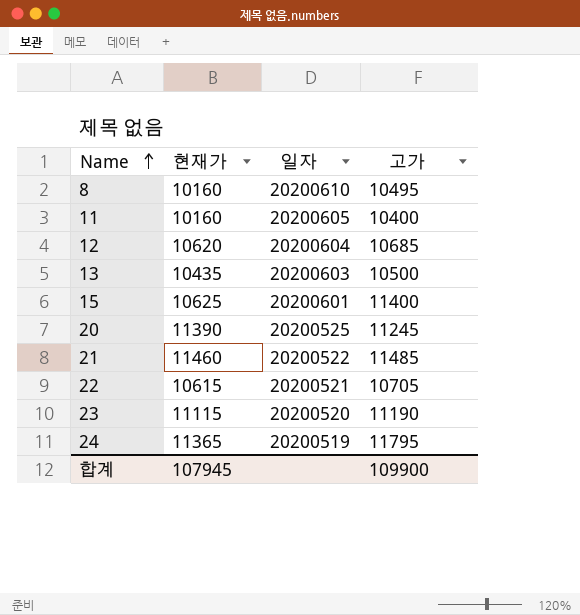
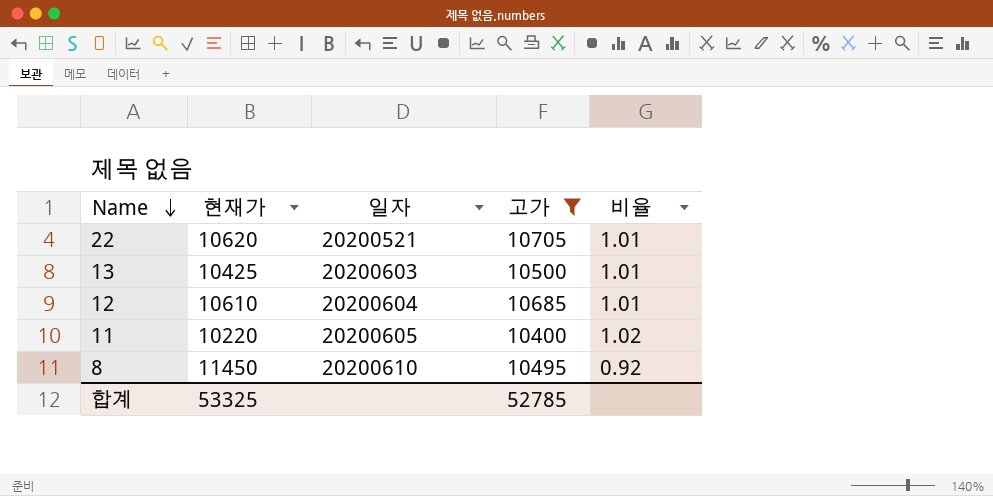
filter: none -> 고가 <= 10705
row order: Name ascending -> Name descending
column 비율 | formula: none -> [고가] / [현재가]
22 | 현재가: 10615 -> 10620
13 | 현재가: 10435 -> 10425
12 | 현재가: 10620 -> 10610
11 | 현재가: 10160 -> 10220
8 | 현재가: 10160 -> 11450
합계 | 현재가: 107945 -> 53325
합계 | 고가: 109900 -> 52785

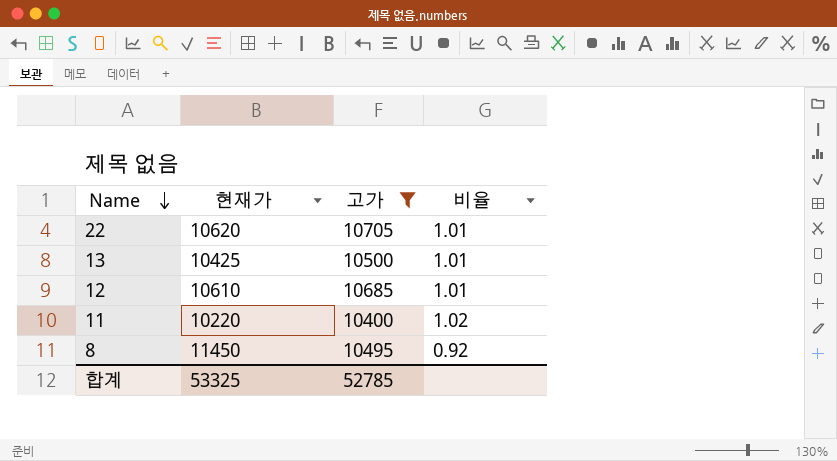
column 일자 | position: 3 -> none

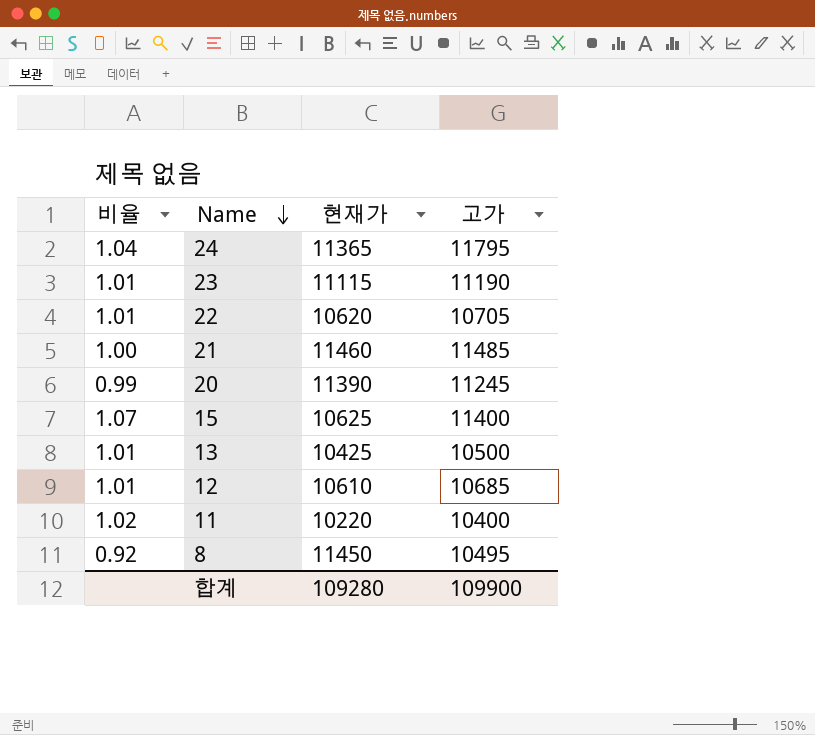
filter: 고가 <= 10705 -> none
column 비율 | position: 4 -> 1
합계 | 현재가: 53325 -> 109280
합계 | 고가: 52785 -> 109900

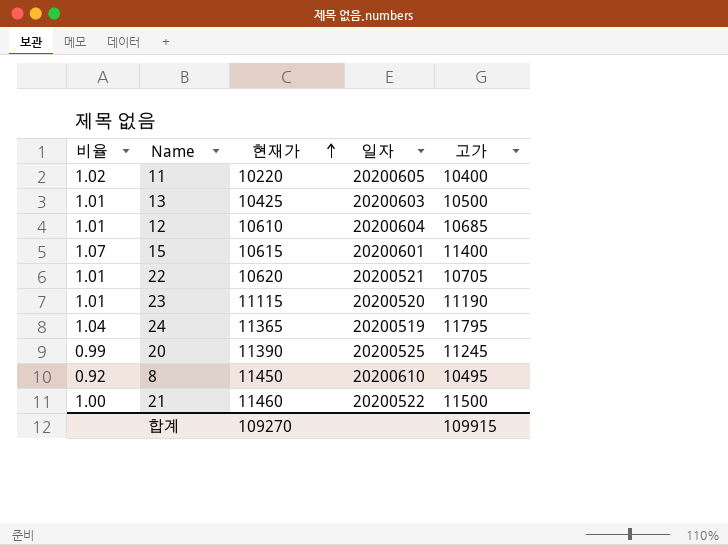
row order: Name descending -> 현재가 ascending
column 일자 | position: none -> 4
15 | 현재가: 10625 -> 10615
21 | 고가: 11485 -> 11500
합계 | 현재가: 109280 -> 109270
합계 | 고가: 109900 -> 109915

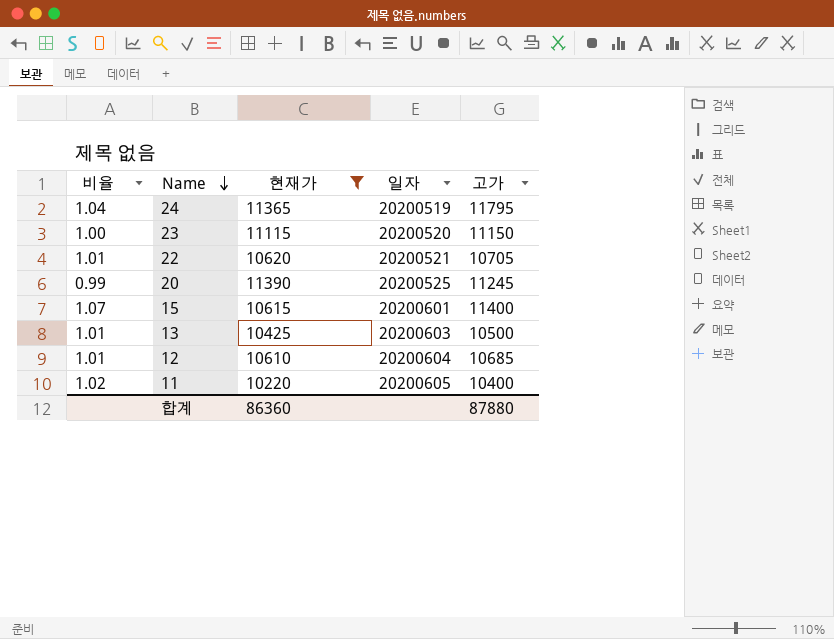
filter: none -> 현재가 <= 11390
row order: 현재가 ascending -> Name descending
23 | 비율: 1.01 -> 1.00
23 | 고가: 11190 -> 11150
합계 | 현재가: 109270 -> 86360
합계 | 고가: 109915 -> 87880

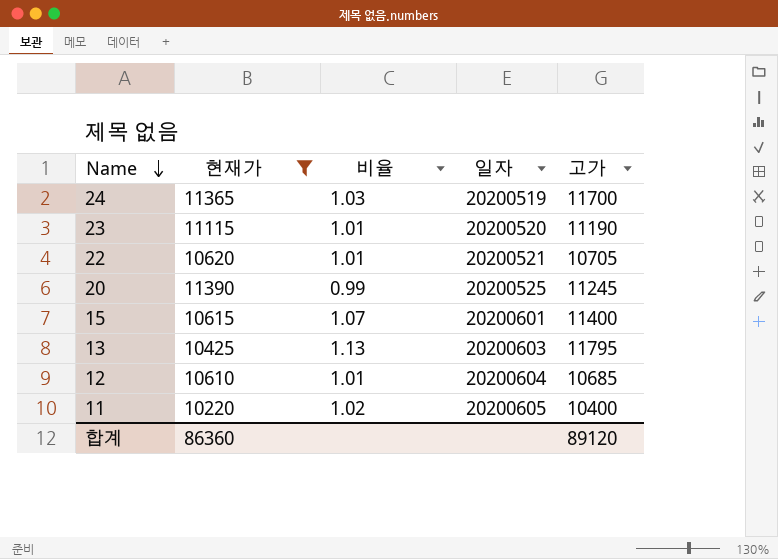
column 비율 | position: 1 -> 3
24 | 비율: 1.04 -> 1.03
24 | 고가: 11795 -> 11700
23 | 비율: 1.00 -> 1.01
23 | 고가: 11150 -> 11190
13 | 비율: 1.01 -> 1.13
13 | 고가: 10500 -> 11795
합계 | 고가: 87880 -> 89120

